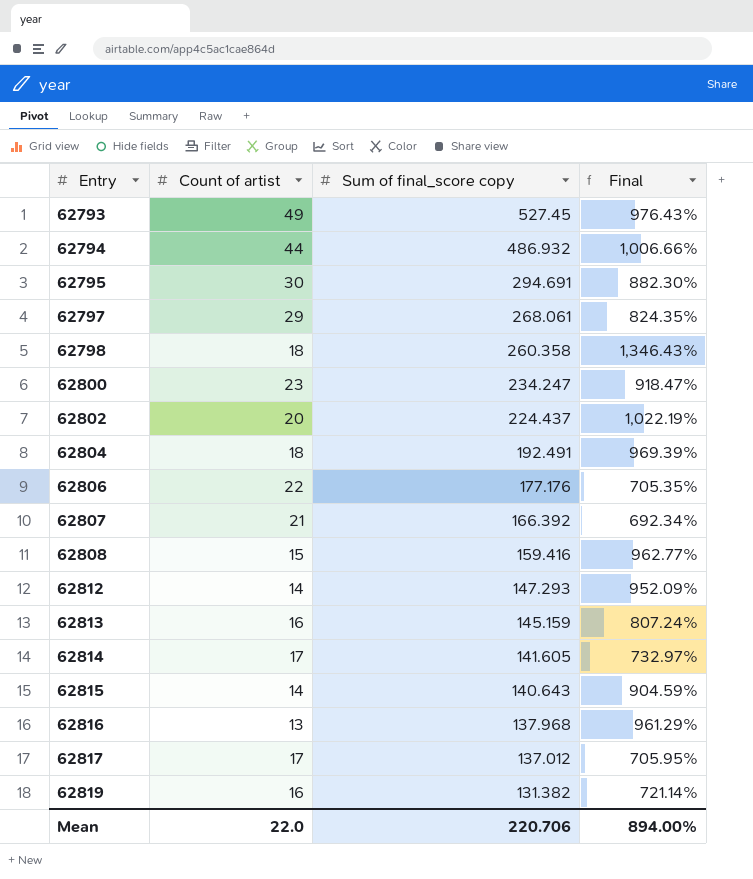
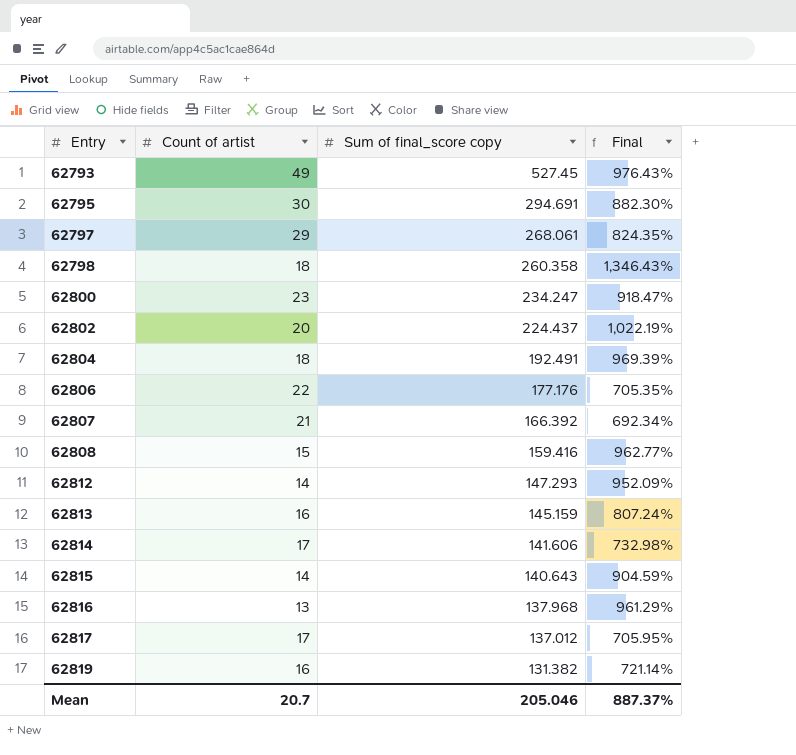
row 62794: 44 | 486.932 | 1,006.66% -> none
62814 | Sum of final_score copy: 141.605 -> 141.606
62814 | Final: 732.97% -> 732.98%
Mean | Count of artist: 22.0 -> 20.7
Mean | Sum of final_score copy: 220.706 -> 205.046
Mean | Final: 894.00% -> 887.37%

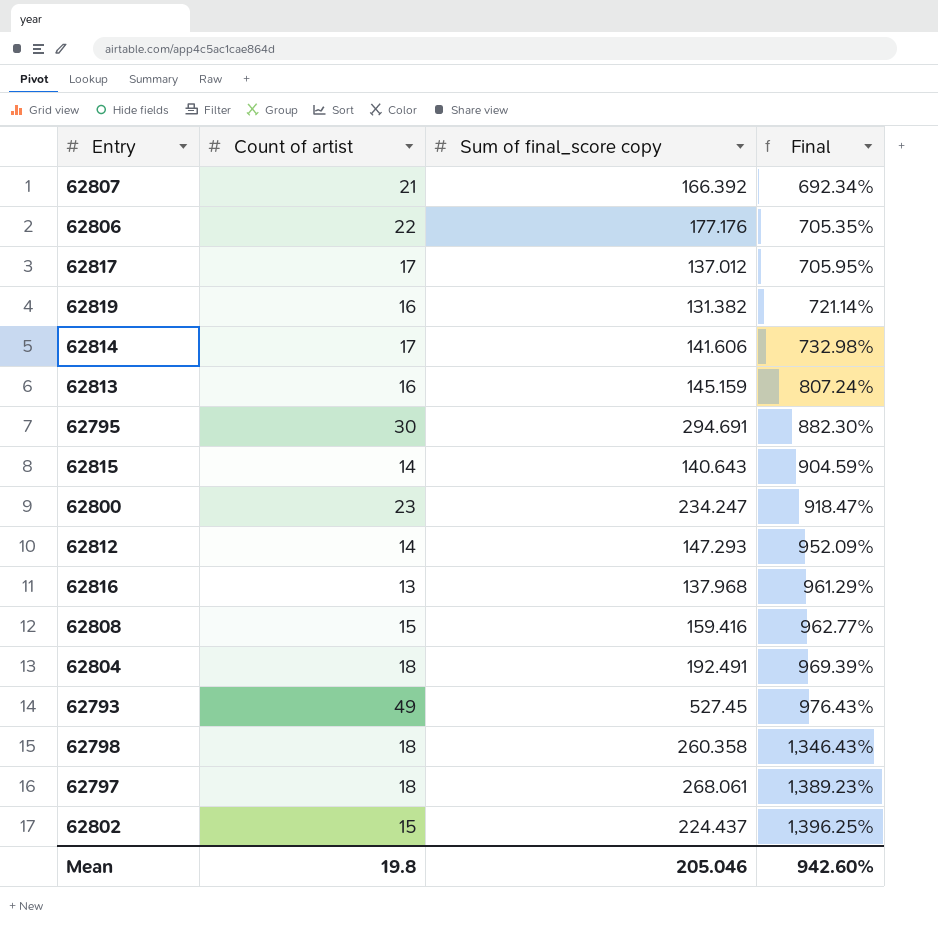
row order: Entry ascending -> Final ascending
62797 | Count of artist: 29 -> 18
62797 | Final: 824.35% -> 1,389.23%
62802 | Count of artist: 20 -> 15
62802 | Final: 1,022.19% -> 1,396.25%
Mean | Count of artist: 20.7 -> 19.8
Mean | Final: 887.37% -> 942.60%

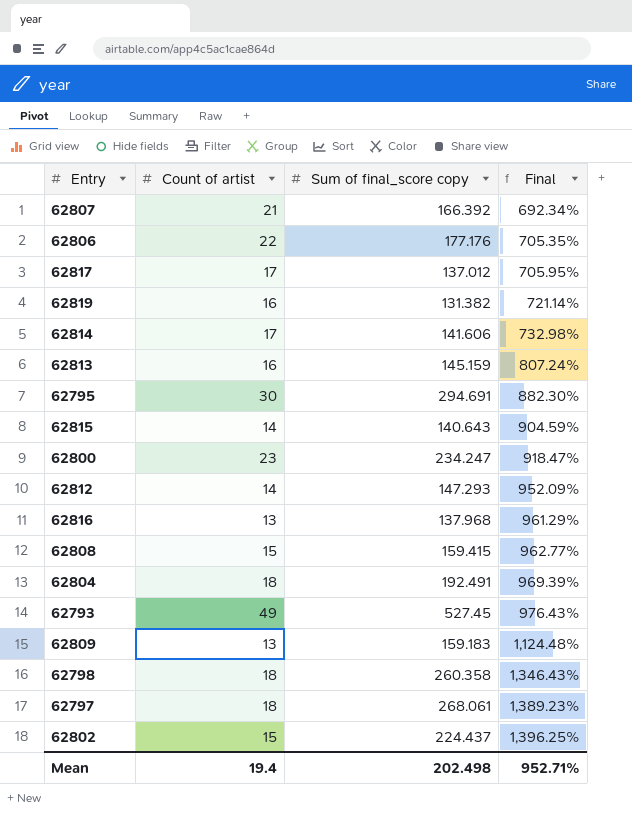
62808 | Sum of final_score copy: 159.416 -> 159.415
row 62809: none -> 13 | 159.183 | 1,124.48%
Mean | Count of artist: 19.8 -> 19.4
Mean | Sum of final_score copy: 205.046 -> 202.498
Mean | Final: 942.60% -> 952.71%

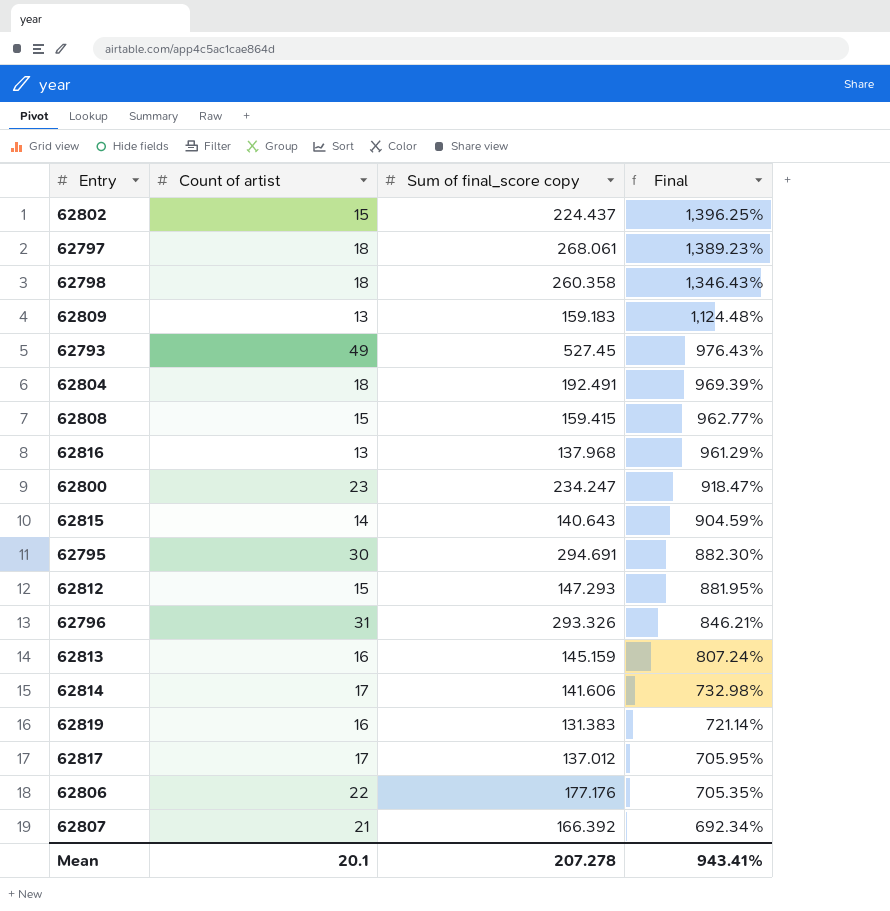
row order: Final ascending -> Final descending
62812 | Count of artist: 14 -> 15
62812 | Final: 952.09% -> 881.95%
row 62796: none -> 31 | 293.326 | 846.21%
62819 | Sum of final_score copy: 131.382 -> 131.383
Mean | Count of artist: 19.4 -> 20.1
Mean | Sum of final_score copy: 202.498 -> 207.278
Mean | Final: 952.71% -> 943.41%

